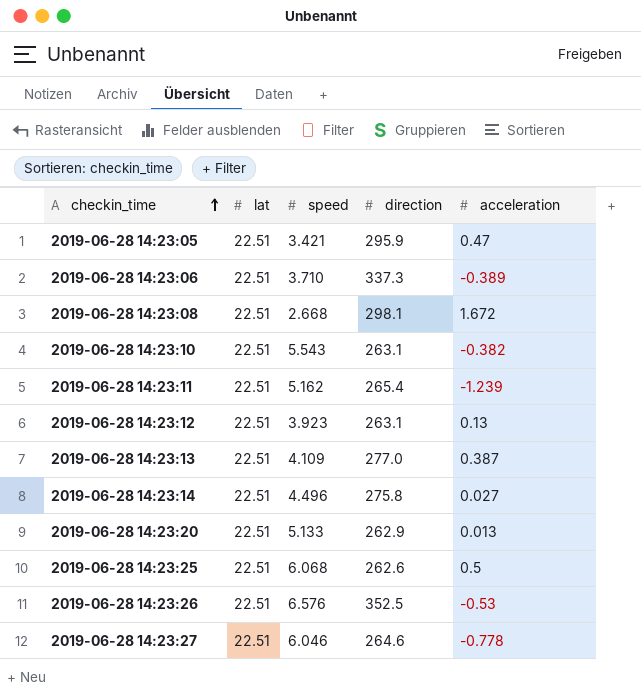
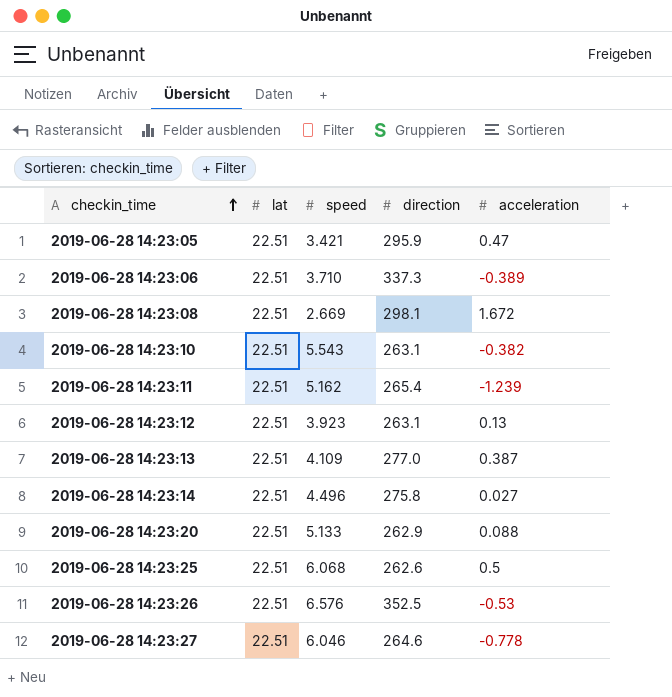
2019-06-28 14:23:08 | speed: 2.668 -> 2.669
2019-06-28 14:23:20 | acceleration: 0.013 -> 0.088

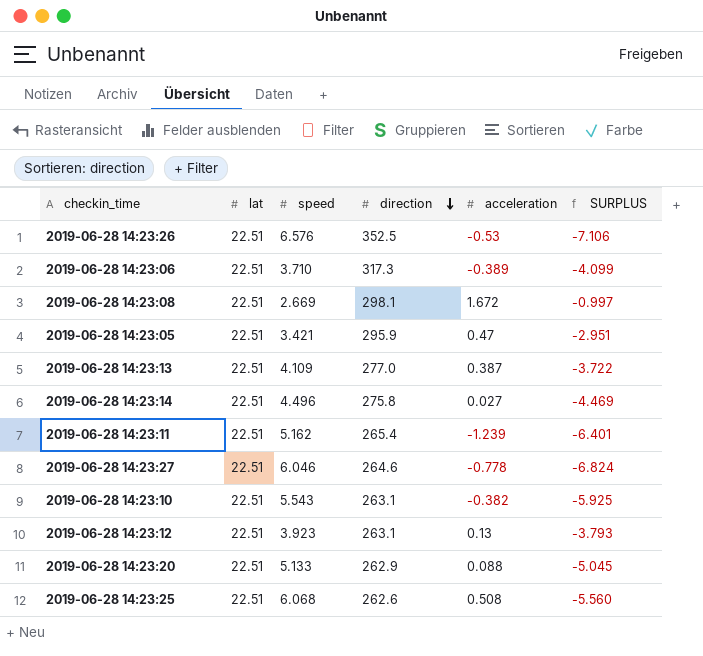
row order: checkin_time ascending -> direction descending
column SURPLUS | formula: none -> [acceleration] - [speed]
2019-06-28 14:23:06 | direction: 337.3 -> 317.3
2019-06-28 14:23:25 | acceleration: 0.5 -> 0.508

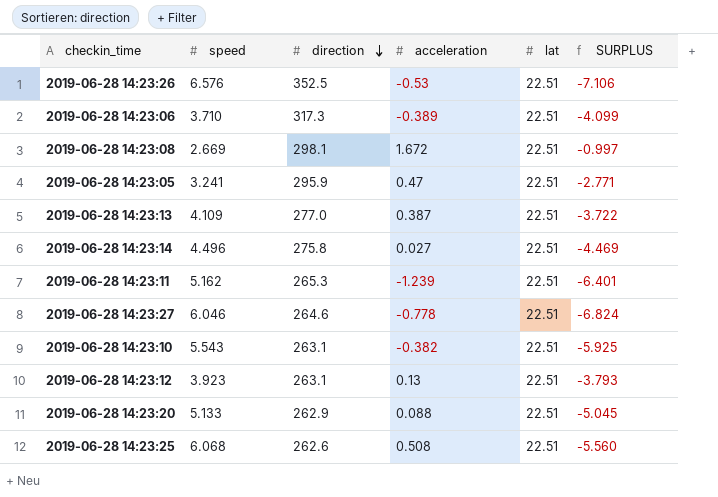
column lat | position: 2 -> 5
2019-06-28 14:23:05 | speed: 3.421 -> 3.241
2019-06-28 14:23:05 | SURPLUS: -2.951 -> -2.771
2019-06-28 14:23:11 | direction: 265.4 -> 265.3

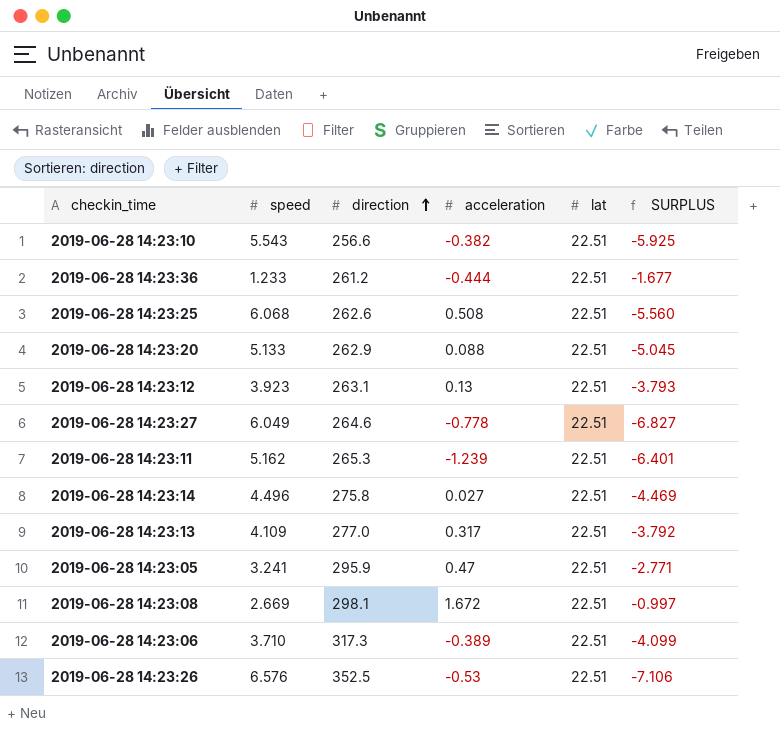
row order: direction descending -> direction ascending
2019-06-28 14:23:10 | direction: 263.1 -> 256.6
row 2019-06-28 14:23:36: none -> 1.233 | 261.2 | -0.444 | 22.51 | -1.677
2019-06-28 14:23:27 | speed: 6.046 -> 6.049
2019-06-28 14:23:27 | SURPLUS: -6.824 -> -6.827
2019-06-28 14:23:13 | acceleration: 0.387 -> 0.317
2019-06-28 14:23:13 | SURPLUS: -3.722 -> -3.792

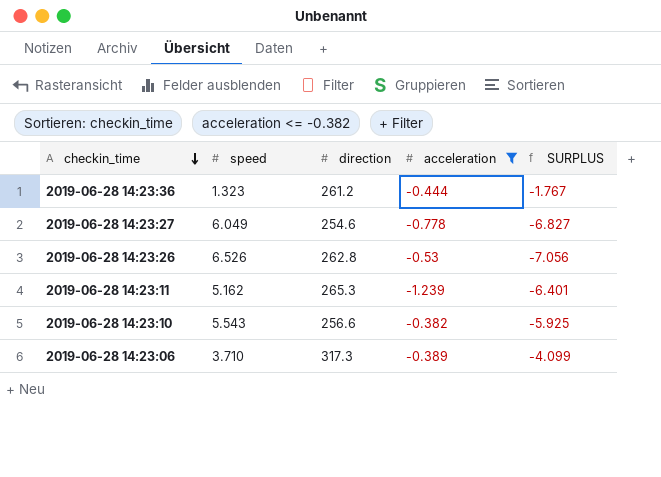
filter: none -> acceleration <= -0.382
row order: direction ascending -> checkin_time descending
column lat | position: 5 -> none
2019-06-28 14:23:36 | speed: 1.233 -> 1.323
2019-06-28 14:23:36 | SURPLUS: -1.677 -> -1.767
2019-06-28 14:23:27 | direction: 264.6 -> 254.6
2019-06-28 14:23:26 | speed: 6.576 -> 6.526
2019-06-28 14:23:26 | direction: 352.5 -> 262.8
2019-06-28 14:23:26 | SURPLUS: -7.106 -> -7.056

